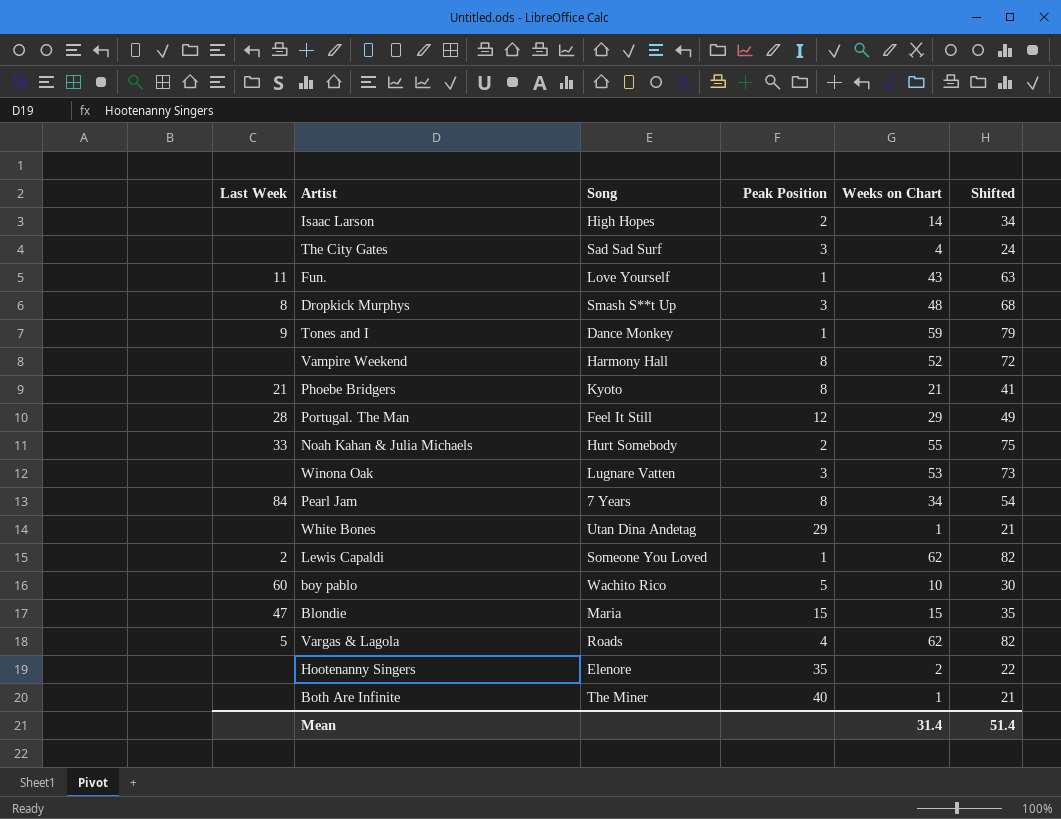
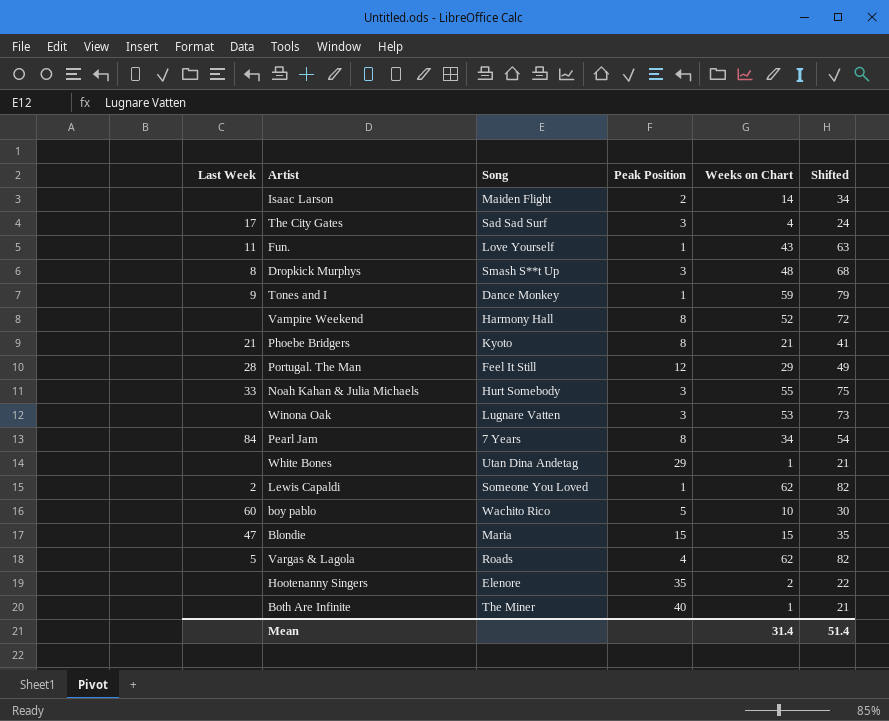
Isaac Larson | Song: High Hopes -> Maiden Flight
The City Gates | Last Week: none -> 17
Noah Kahan & Julia Michaels | Peak Position: 2 -> 3

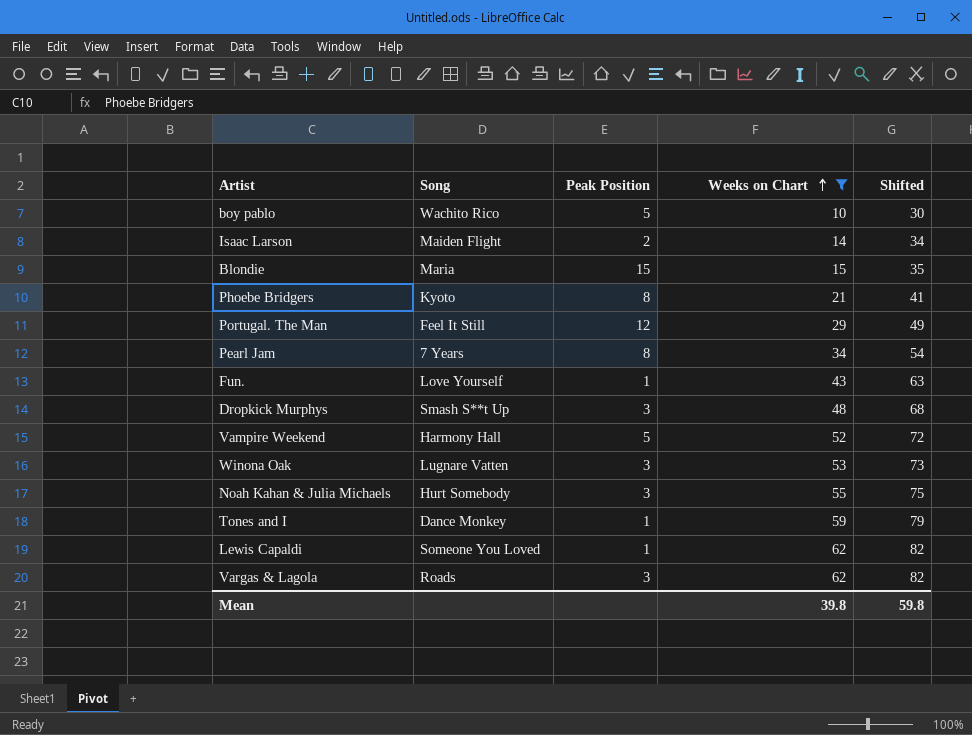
filter: none -> Weeks on Chart >= 10
row order: none -> Weeks on Chart ascending
column Last Week | position: 1 -> none
Vampire Weekend | Peak Position: 8 -> 5
Vargas & Lagola | Peak Position: 4 -> 3
Mean | Weeks on Chart: 31.4 -> 39.8
Mean | Shifted: 51.4 -> 59.8

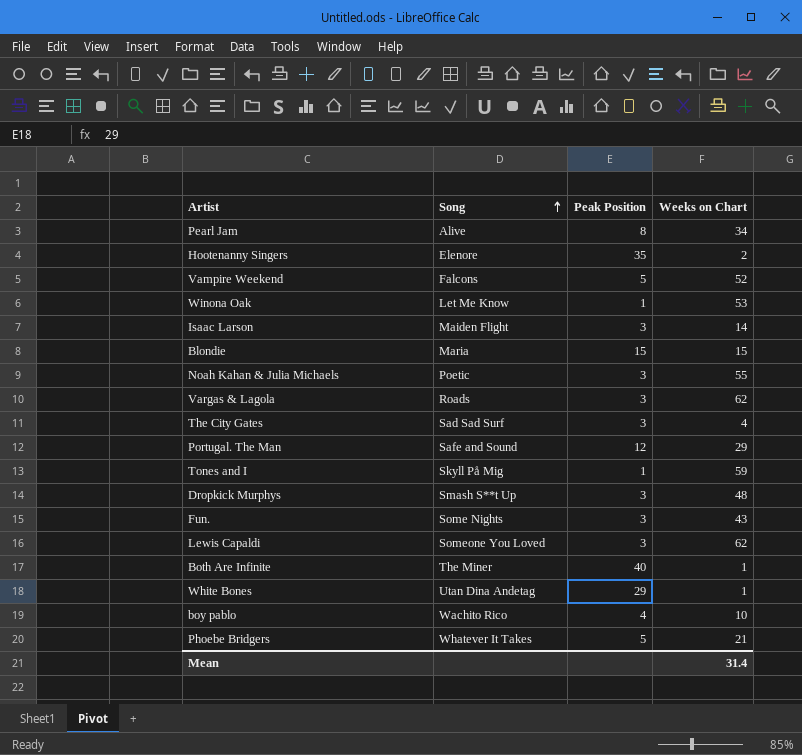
filter: Weeks on Chart >= 10 -> none
row order: Weeks on Chart ascending -> Song ascending
column Shifted | formula: [Weeks on Chart] + 20 -> none
Pearl Jam | Song: 7 Years -> Alive
Vampire Weekend | Song: Harmony Hall -> Falcons
Winona Oak | Song: Lugnare Vatten -> Let Me Know
Winona Oak | Peak Position: 3 -> 1
Isaac Larson | Peak Position: 2 -> 3
Noah Kahan & Julia Michaels | Song: Hurt Somebody -> Poetic
Portugal. The Man | Song: Feel It Still -> Safe and Sound
Tones and I | Song: Dance Monkey -> Skyll På Mig
Fun. | Song: Love Yourself -> Some Nights
Fun. | Peak Position: 1 -> 3
Lewis Capaldi | Peak Position: 1 -> 3
boy pablo | Peak Position: 5 -> 4
Phoebe Bridgers | Song: Kyoto -> Whatever It Takes
Phoebe Bridgers | Peak Position: 8 -> 5
Mean | Weeks on Chart: 39.8 -> 31.4

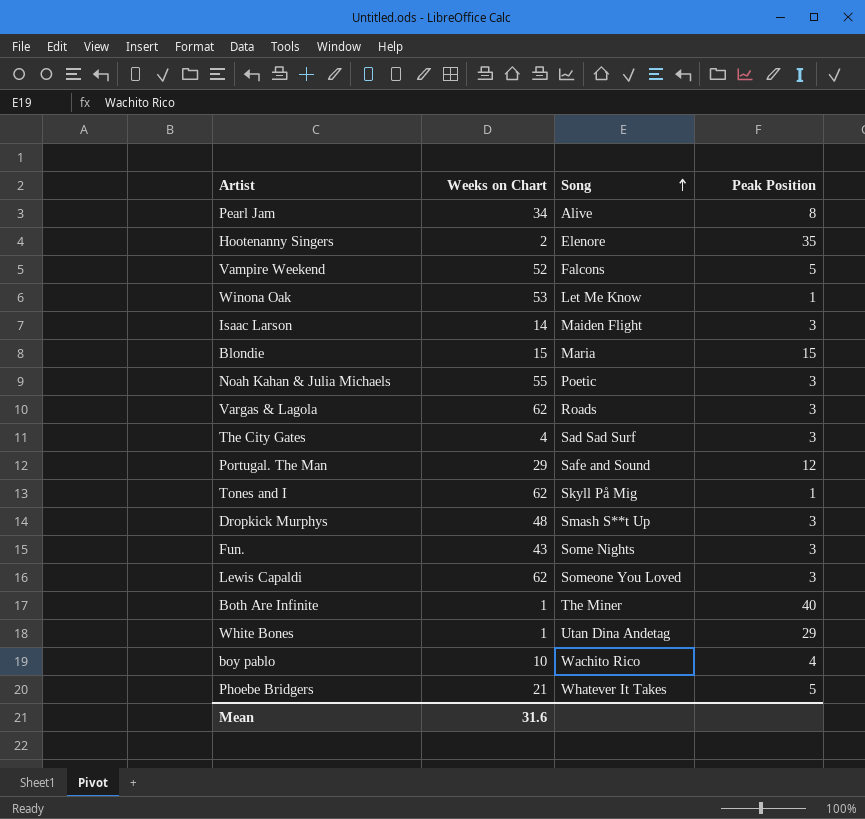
column Weeks on Chart | position: 4 -> 2
Tones and I | Weeks on Chart: 59 -> 62
Mean | Weeks on Chart: 31.4 -> 31.6

